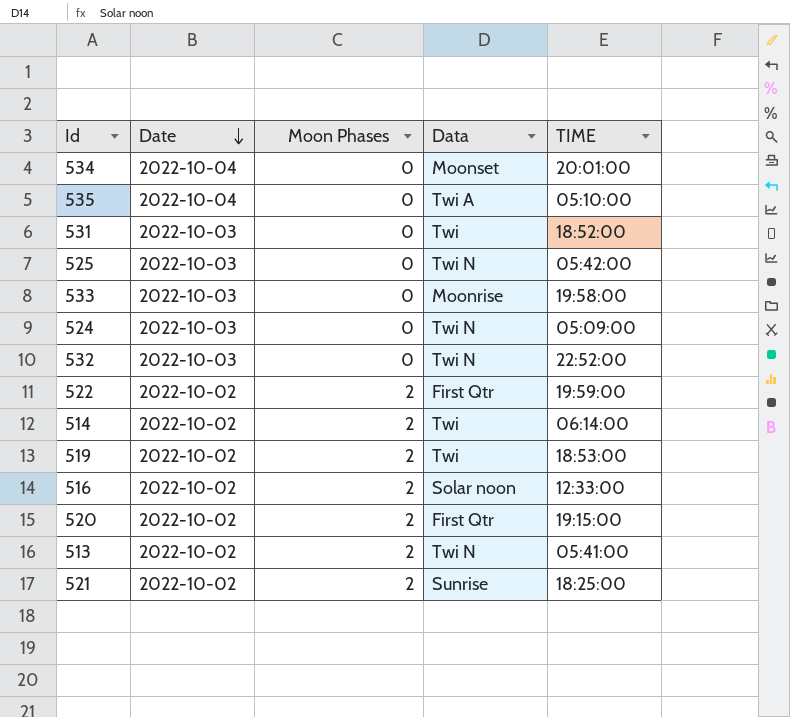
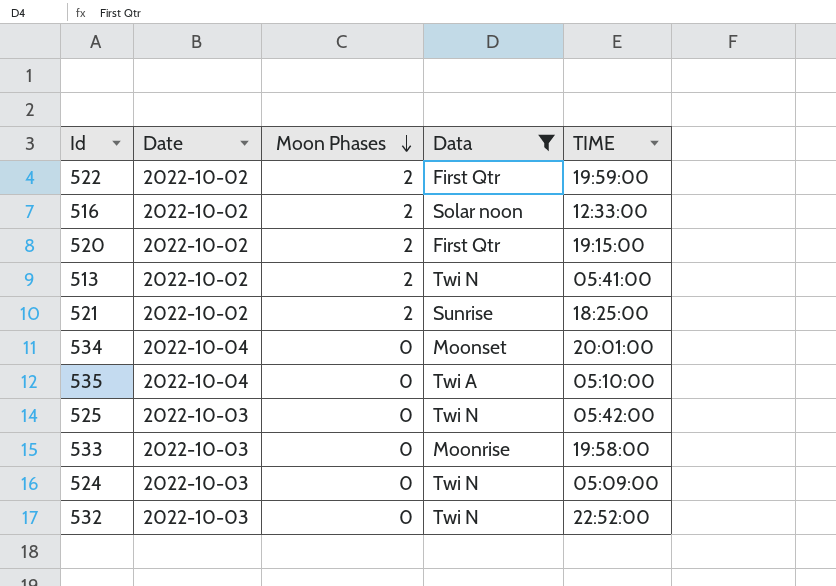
filter: none -> Data != Twi
row order: Date descending -> Moon Phases descending

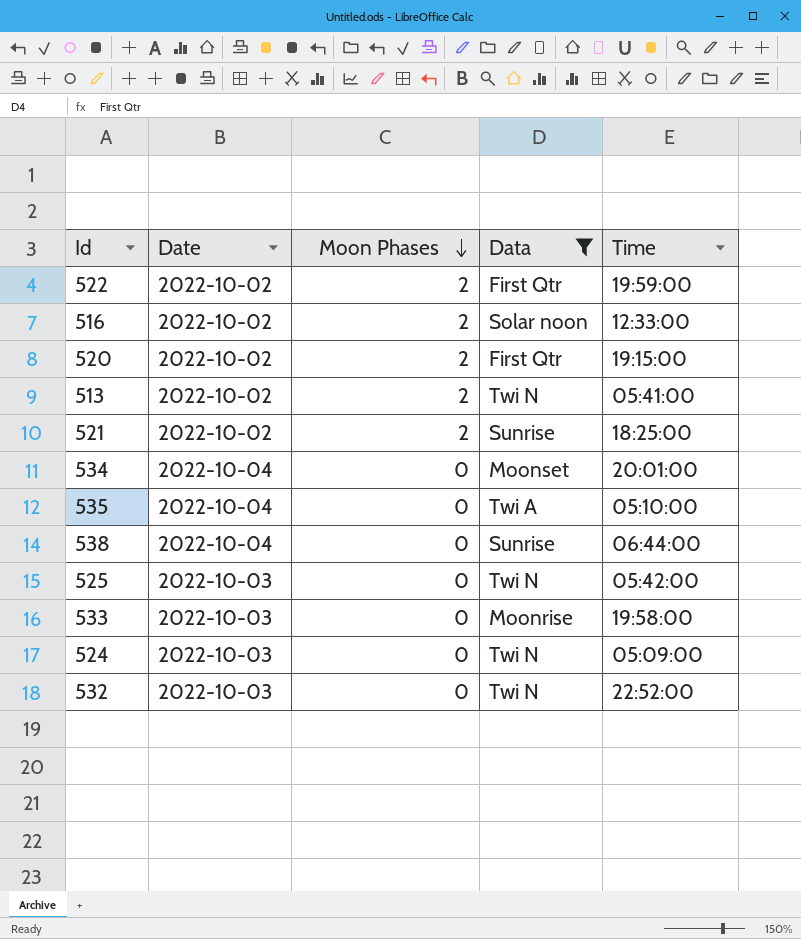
column name: TIME -> Time
row 538: none -> 2022-10-04 | 0 | Sunrise | 06:44:00

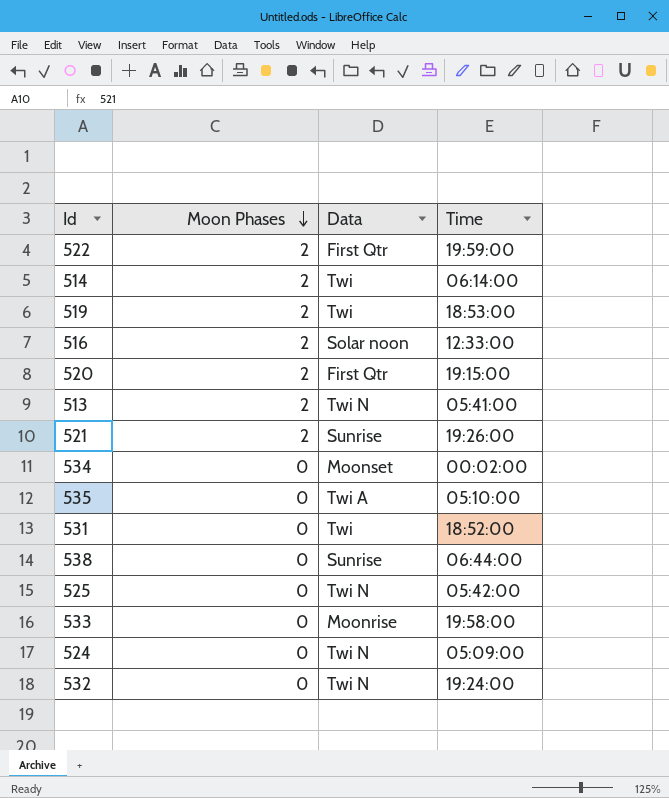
filter: Data != Twi -> none
column Date | position: 2 -> none
521 | Time: 18:25:00 -> 19:26:00
534 | Time: 20:01:00 -> 00:02:00
532 | Time: 22:52:00 -> 19:24:00

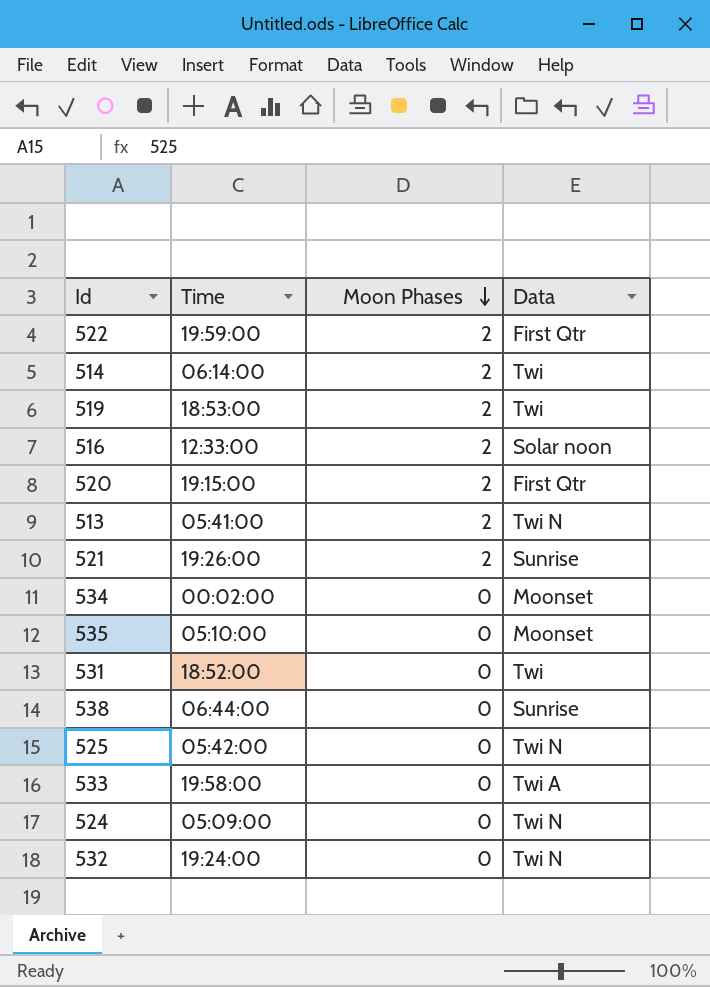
column Time | position: 4 -> 2
535 | Data: Twi A -> Moonset
533 | Data: Moonrise -> Twi A

